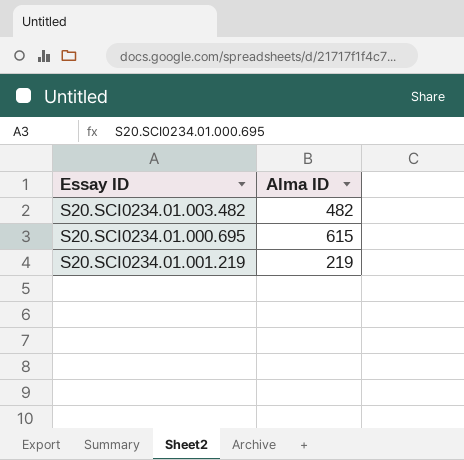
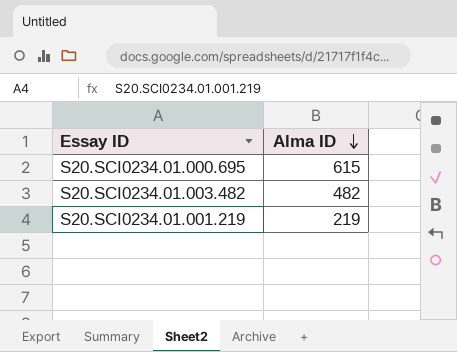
row order: none -> Alma ID descending

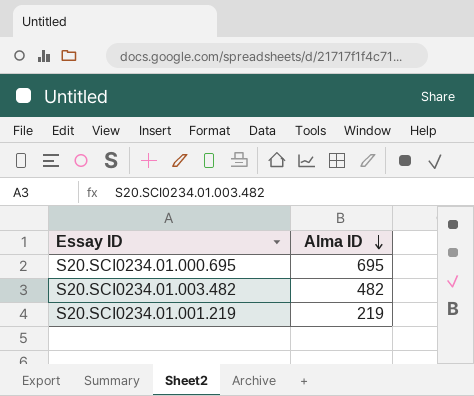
S20.SCI0234.01.000.695 | Alma ID: 615 -> 695

